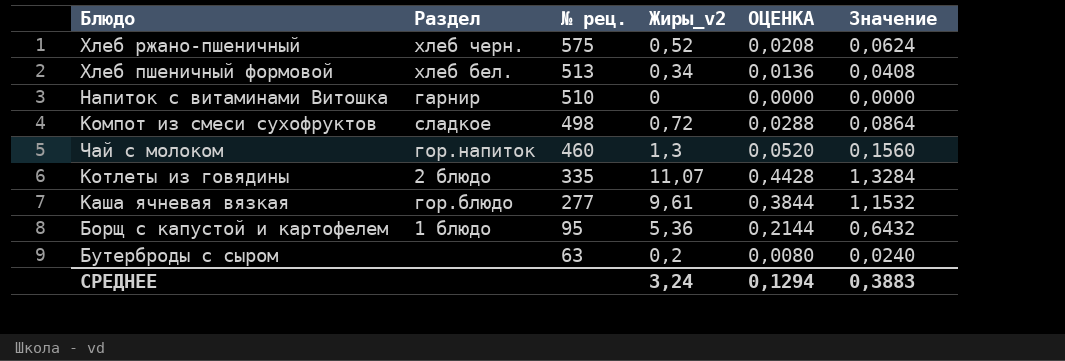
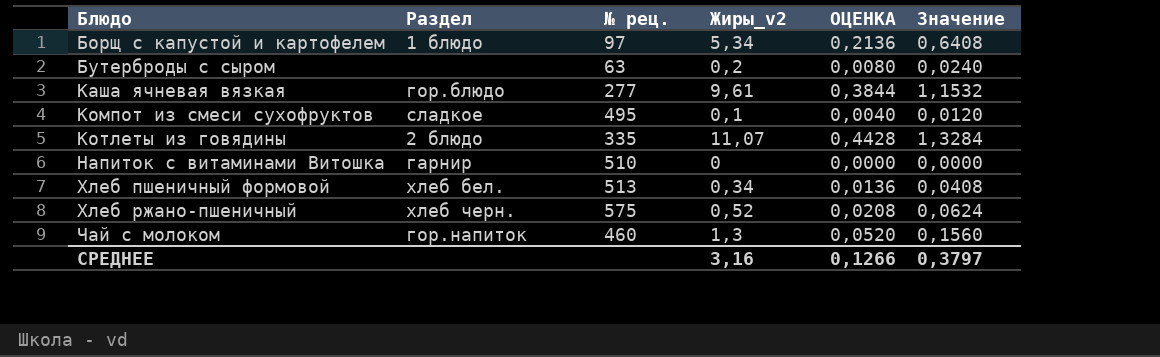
row order: № рец. descending -> Блюдо ascending
Борщ с капустой и картофелем | № рец.: 95 -> 97
Борщ с капустой и картофелем | Жиры_v2: 5,36 -> 5,34
Борщ с капустой и картофелем | ОЦЕНКА: 0,2144 -> 0,2136
Борщ с капустой и картофелем | Значение: 0,6432 -> 0,6408
Компот из смеси сухофруктов | № рец.: 498 -> 495
Компот из смеси сухофруктов | Жиры_v2: 0,72 -> 0,1
Компот из смеси сухофруктов | ОЦЕНКА: 0,0288 -> 0,0040
Компот из смеси сухофруктов | Значение: 0,0864 -> 0,0120
СРЕДНЕЕ | Жиры_v2: 3,24 -> 3,16
СРЕДНЕЕ | ОЦЕНКА: 0,1294 -> 0,1266
СРЕДНЕЕ | Значение: 0,3883 -> 0,3797

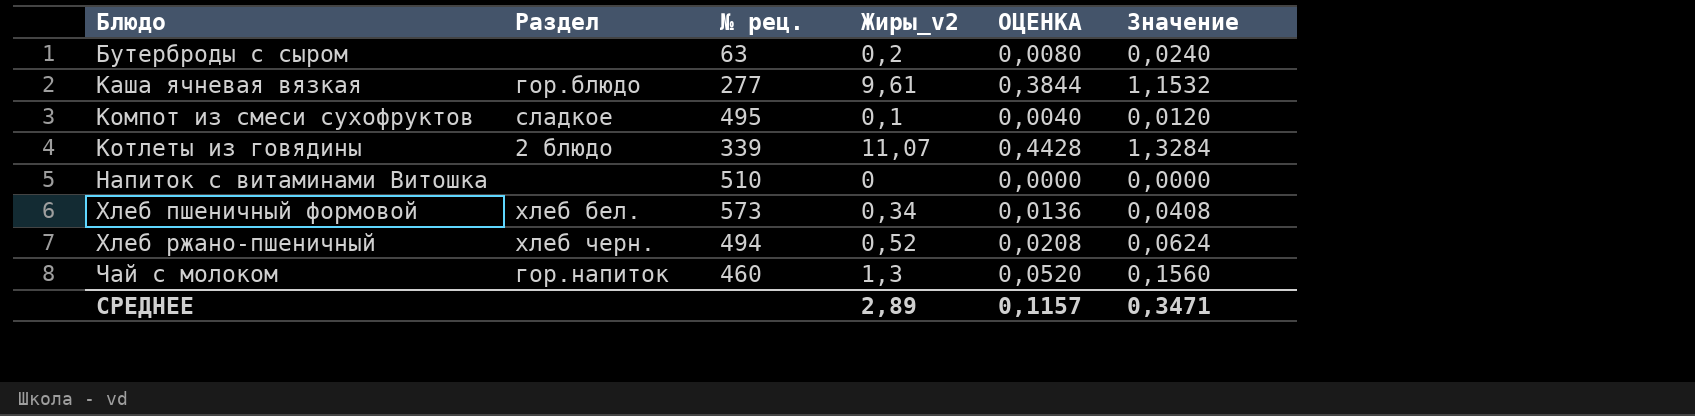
row Борщ с капустой и картофелем: 1 блюдо | 97 | 5,34 | 0,2136 | 0,6408 -> none
Котлеты из говядины | № рец.: 335 -> 339
Напиток с витаминами Витошка | Раздел: гарнир -> none
Хлеб пшеничный формовой | № рец.: 513 -> 573
Хлеб ржано-пшеничный | № рец.: 575 -> 494
СРЕДНЕЕ | Жиры_v2: 3,16 -> 2,89
СРЕДНЕЕ | ОЦЕНКА: 0,1266 -> 0,1157
СРЕДНЕЕ | Значение: 0,3797 -> 0,3471

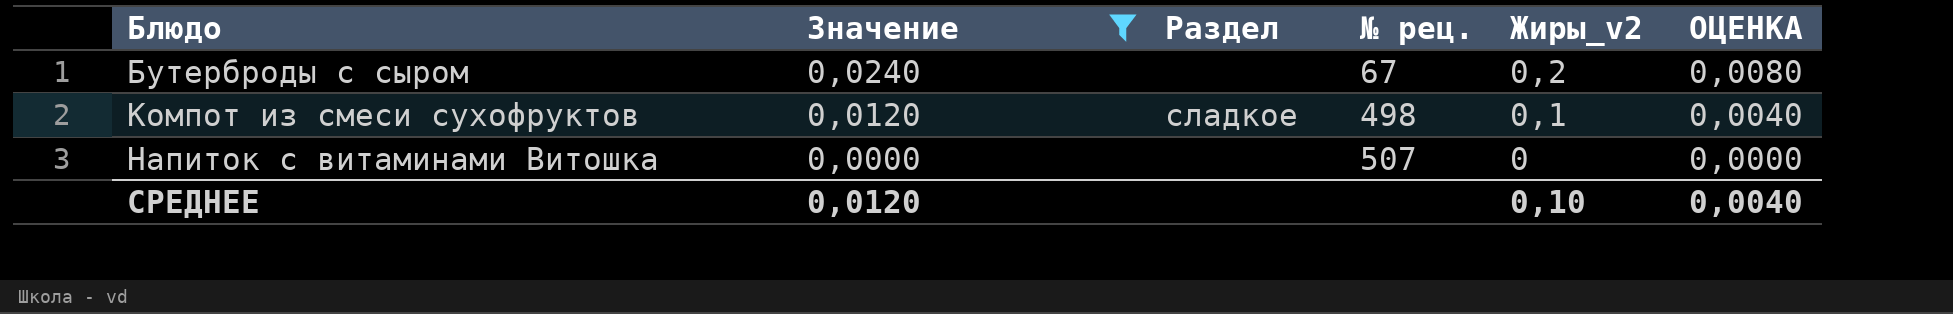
filter: none -> Значение <= 0,0240
column Значение | position: 6 -> 2
Бутерброды с сыром | № рец.: 63 -> 67
Компот из смеси сухофруктов | № рец.: 495 -> 498
Напиток с витаминами Витошка | № рец.: 510 -> 507
СРЕДНЕЕ | Значение: 0,3471 -> 0,0120
СРЕДНЕЕ | Жиры_v2: 2,89 -> 0,10
СРЕДНЕЕ | ОЦЕНКА: 0,1157 -> 0,0040

